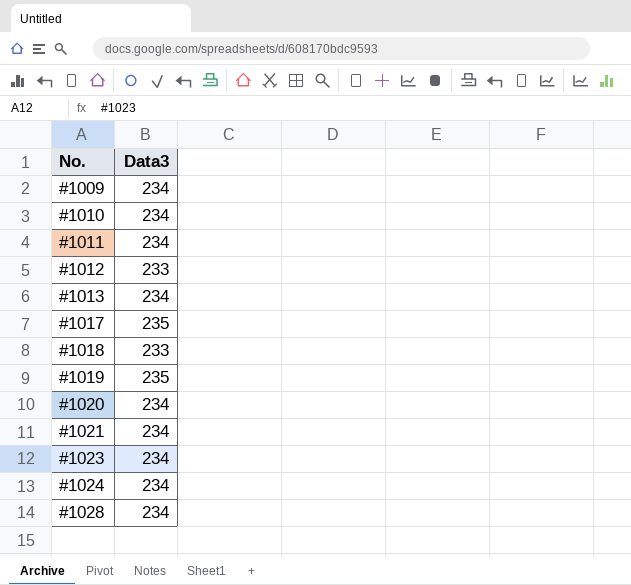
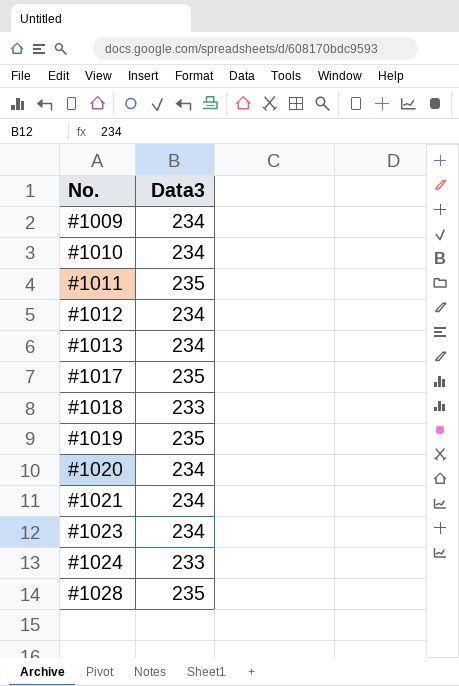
#1011 | Data3: 234 -> 235
#1012 | Data3: 233 -> 234
#1024 | Data3: 234 -> 233
#1028 | Data3: 234 -> 235

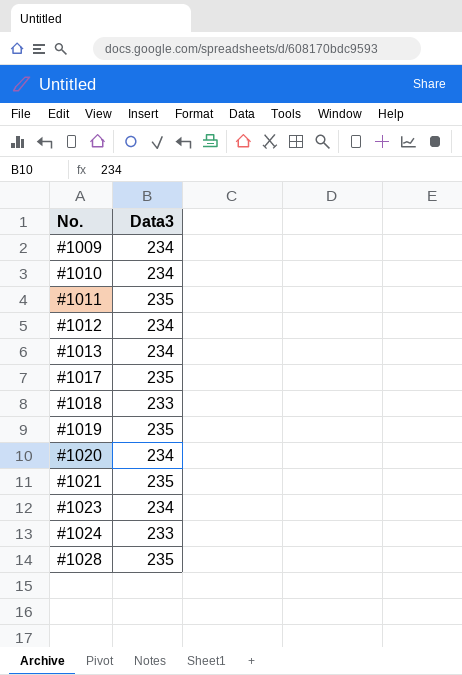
#1021 | Data3: 234 -> 235

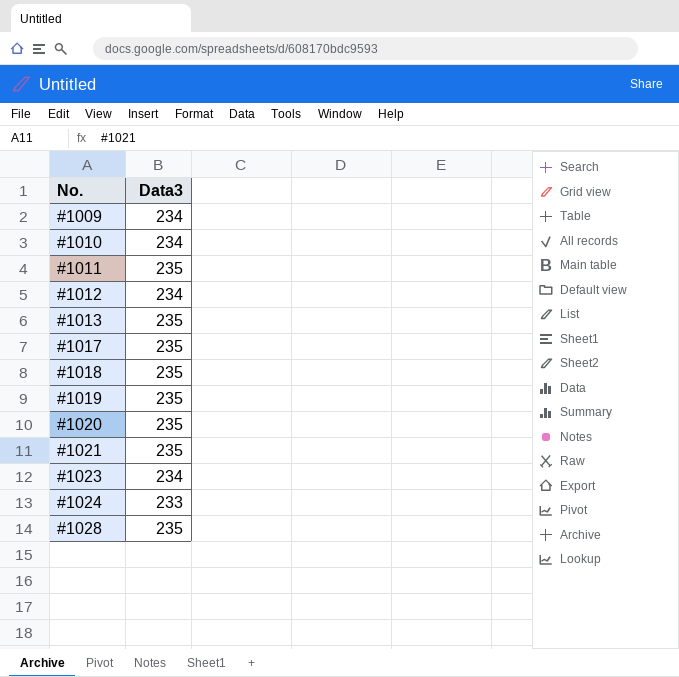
#1013 | Data3: 234 -> 235
#1018 | Data3: 233 -> 235
#1020 | Data3: 234 -> 235

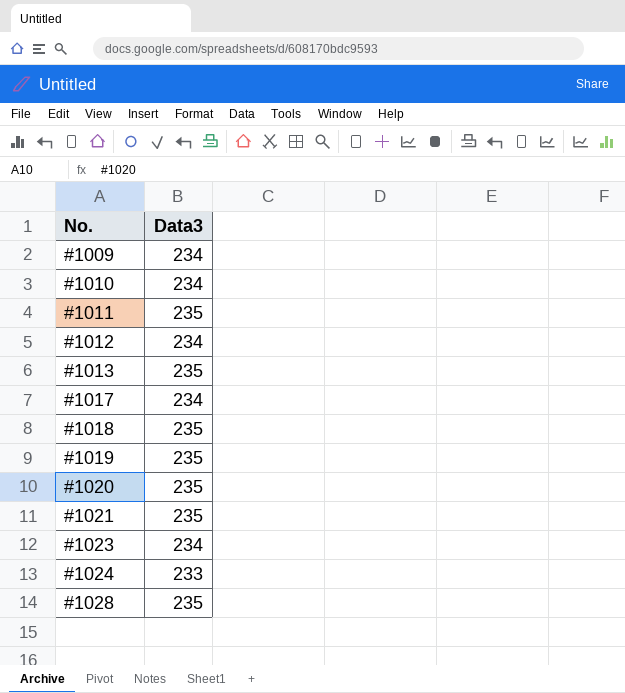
#1017 | Data3: 235 -> 234

